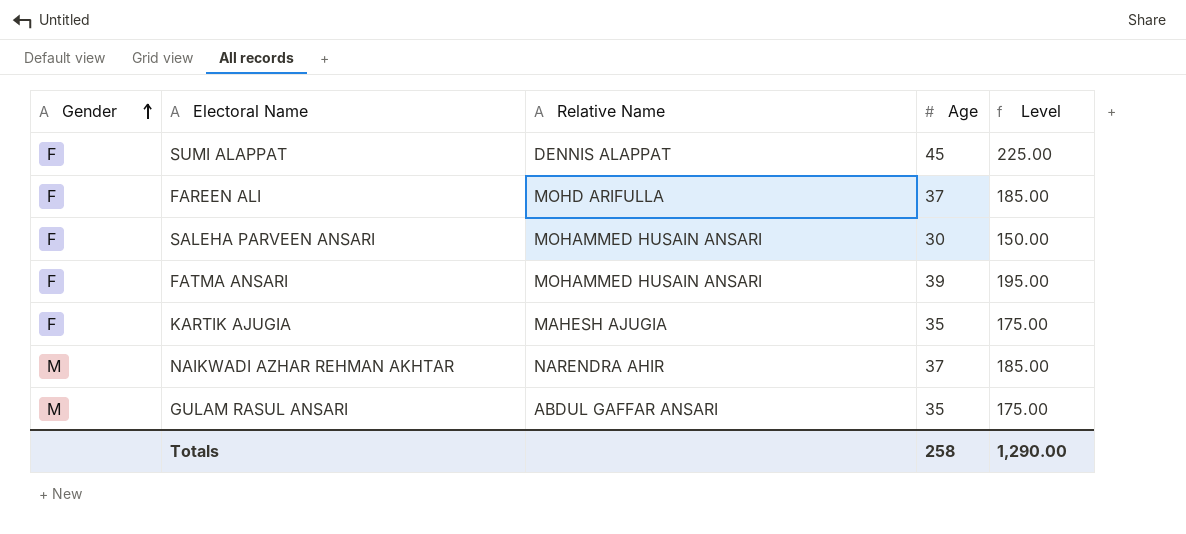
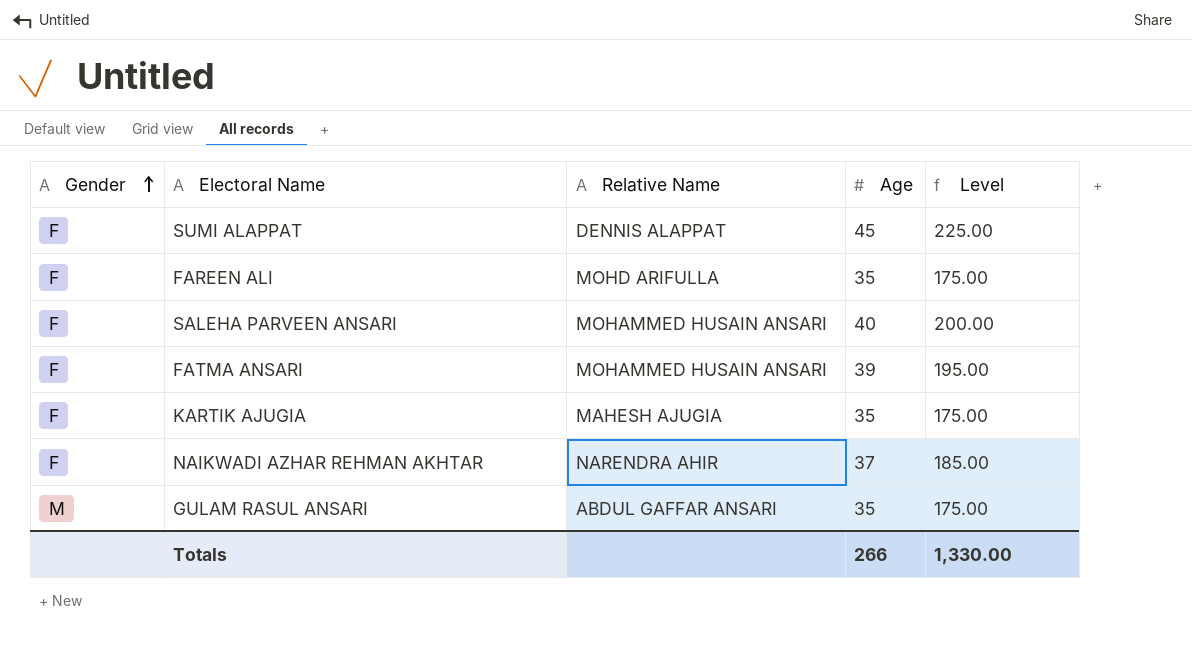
FAREEN ALI | Age: 37 -> 35
FAREEN ALI | Level: 185.00 -> 175.00
SALEHA PARVEEN ANSARI | Age: 30 -> 40
SALEHA PARVEEN ANSARI | Level: 150.00 -> 200.00
NAIKWADI AZHAR REHMAN AKHTAR | Gender: M -> F
Totals | Age: 258 -> 266
Totals | Level: 1,290.00 -> 1,330.00

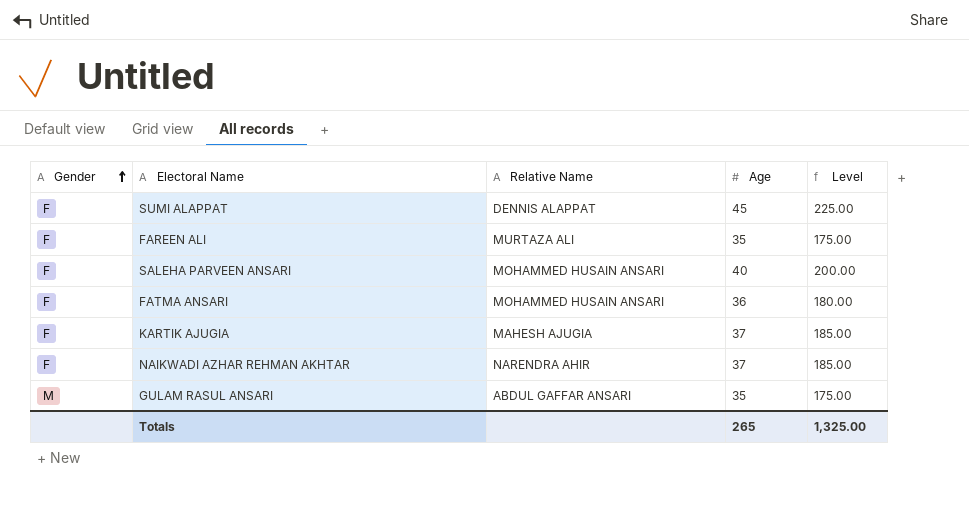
FAREEN ALI | Relative Name: MOHD ARIFULLA -> MURTAZA ALI
FATMA ANSARI | Age: 39 -> 36
FATMA ANSARI | Level: 195.00 -> 180.00
KARTIK AJUGIA | Age: 35 -> 37
KARTIK AJUGIA | Level: 175.00 -> 185.00
Totals | Age: 266 -> 265
Totals | Level: 1,330.00 -> 1,325.00

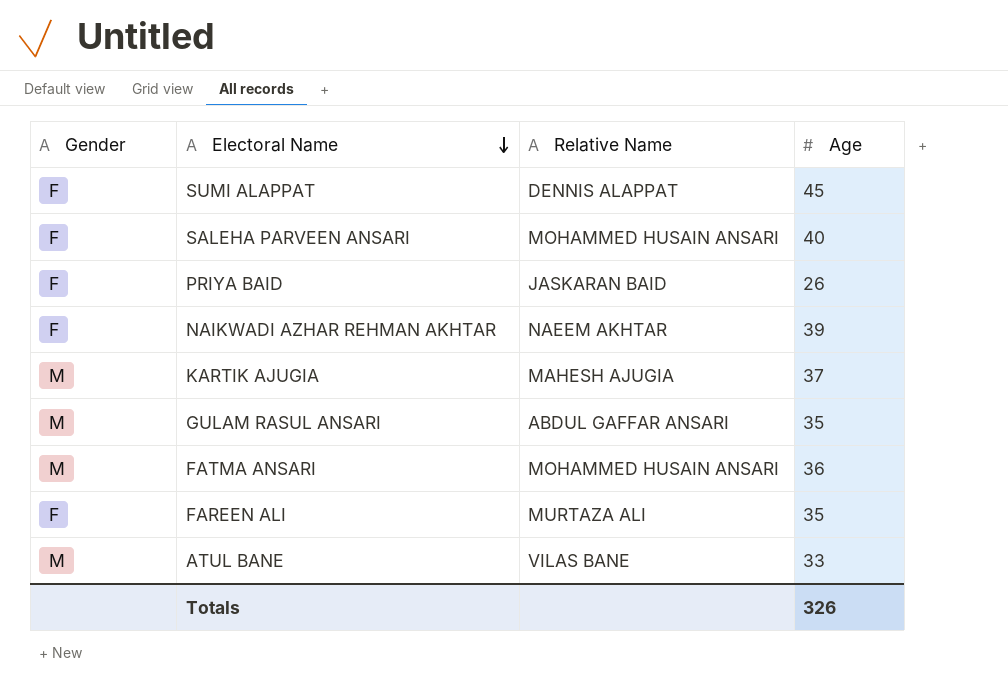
row order: Gender ascending -> Electoral Name descending
column Level | formula: [Age] * 5 -> none
row PRIYA BAID: none -> F | JASKARAN BAID | 26
NAIKWADI AZHAR REHMAN AKHTAR | Relative Name: NARENDRA AHIR -> NAEEM AKHTAR
NAIKWADI AZHAR REHMAN AKHTAR | Age: 37 -> 39
KARTIK AJUGIA | Gender: F -> M
FATMA ANSARI | Gender: F -> M
row ATUL BANE: none -> M | VILAS BANE | 33
Totals | Age: 265 -> 326

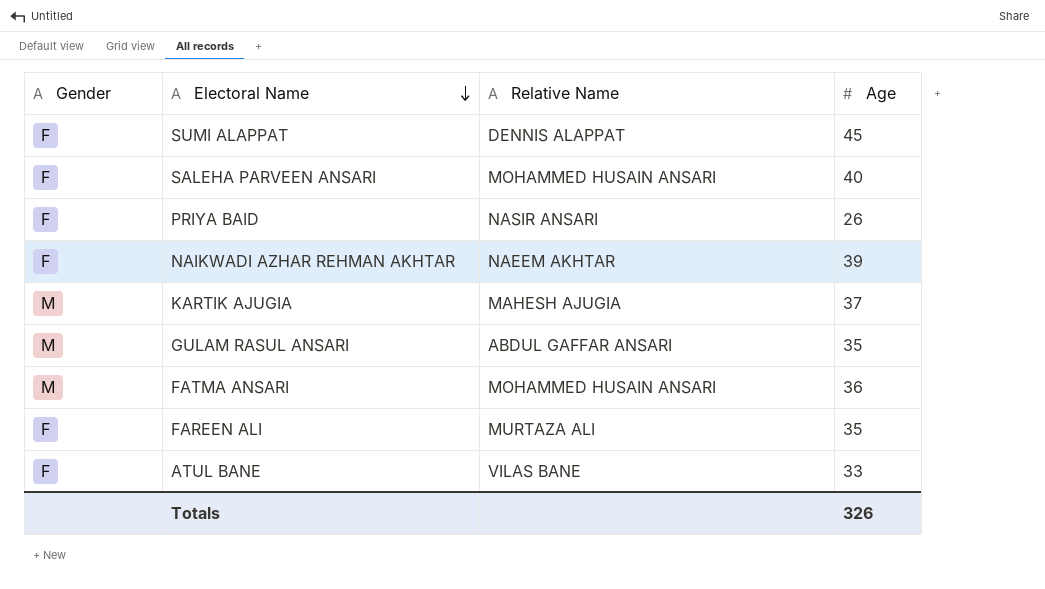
PRIYA BAID | Relative Name: JASKARAN BAID -> NASIR ANSARI
ATUL BANE | Gender: M -> F

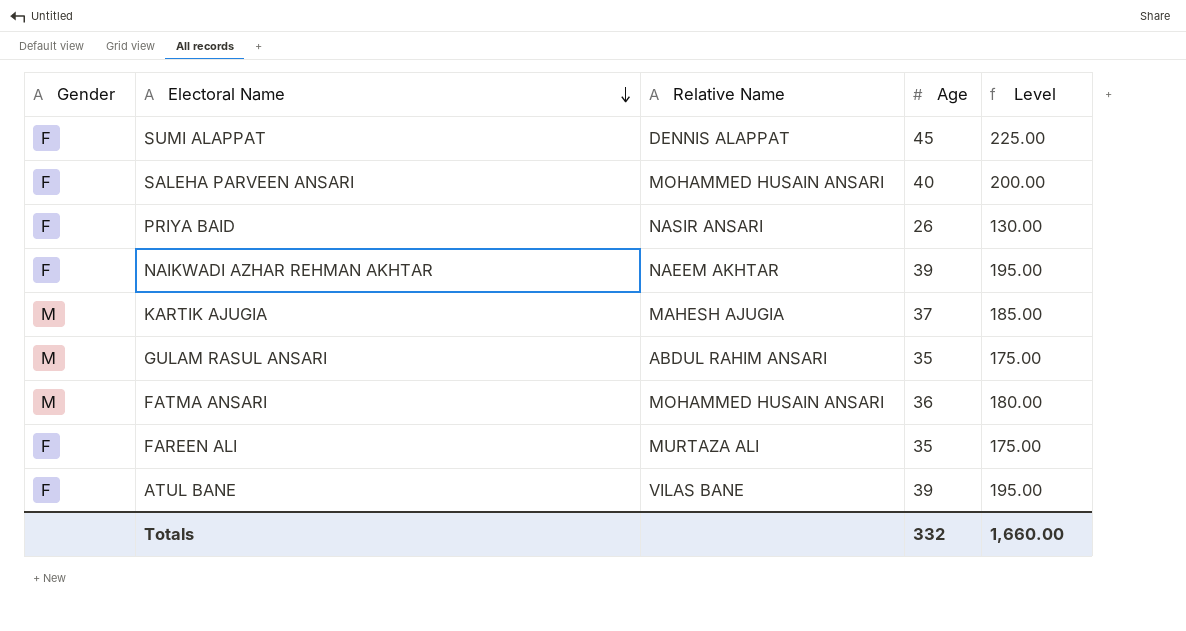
column Level | formula: none -> [Age] * 5
GULAM RASUL ANSARI | Relative Name: ABDUL GAFFAR ANSARI -> ABDUL RAHIM ANSARI
ATUL BANE | Age: 33 -> 39
Totals | Age: 326 -> 332

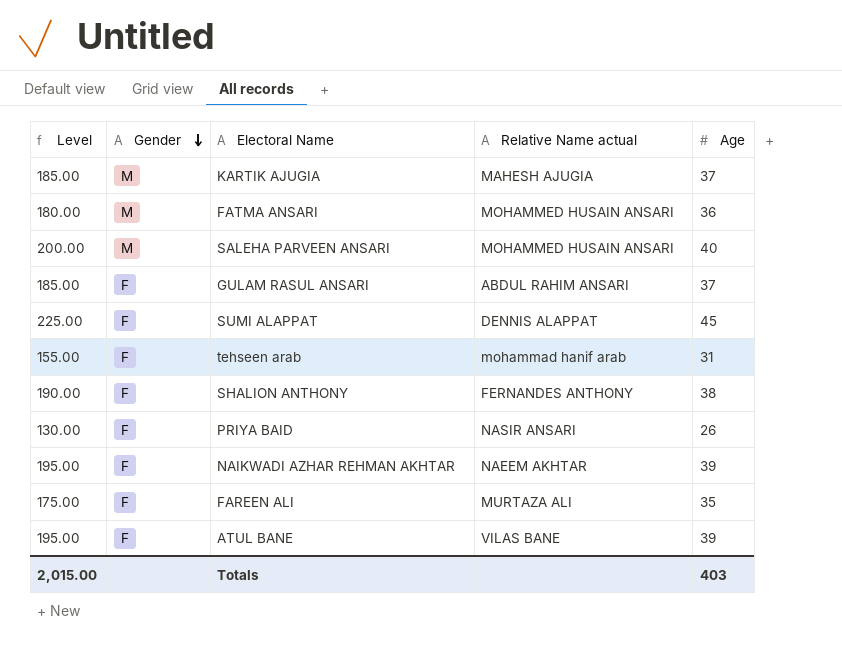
row order: Electoral Name descending -> Gender descending
column Level | position: 5 -> 1
column name: Relative Name -> Relative Name actual
SALEHA PARVEEN ANSARI | Gender: F -> M
GULAM RASUL ANSARI | Level: 175.00 -> 185.00
GULAM RASUL ANSARI | Gender: M -> F
GULAM RASUL ANSARI | Age: 35 -> 37
row tehseen arab: none -> 155.00 | F | mohammad hanif arab | 31
row SHALION ANTHONY: none -> 190.00 | F | FERNANDES ANTHONY | 38
Totals | Level: 1,660.00 -> 2,015.00
Totals | Age: 332 -> 403

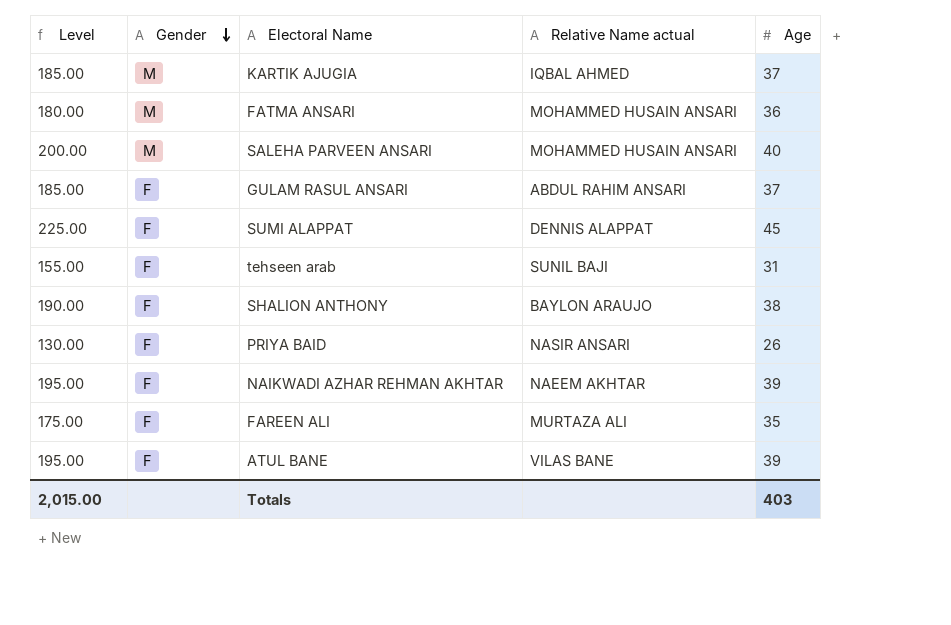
KARTIK AJUGIA | Relative Name actual: MAHESH AJUGIA -> IQBAL AHMED
tehseen arab | Relative Name actual: mohammad hanif arab -> SUNIL BAJI
SHALION ANTHONY | Relative Name actual: FERNANDES ANTHONY -> BAYLON ARAUJO

